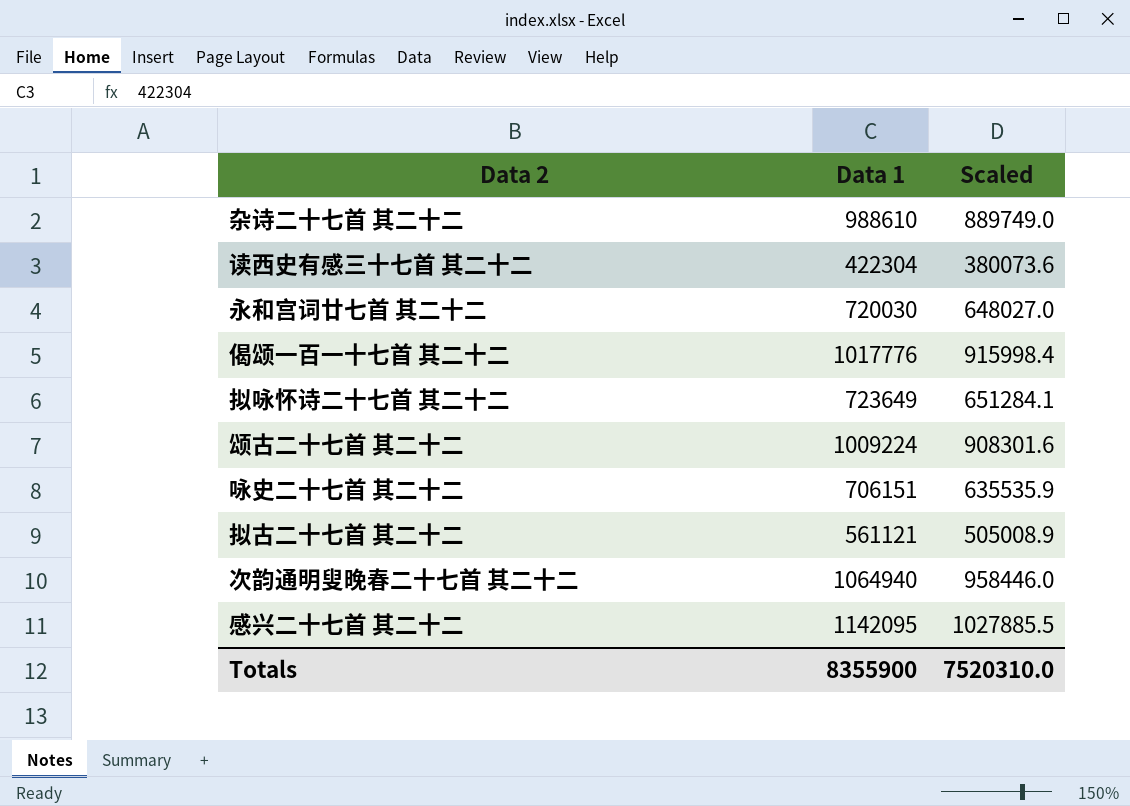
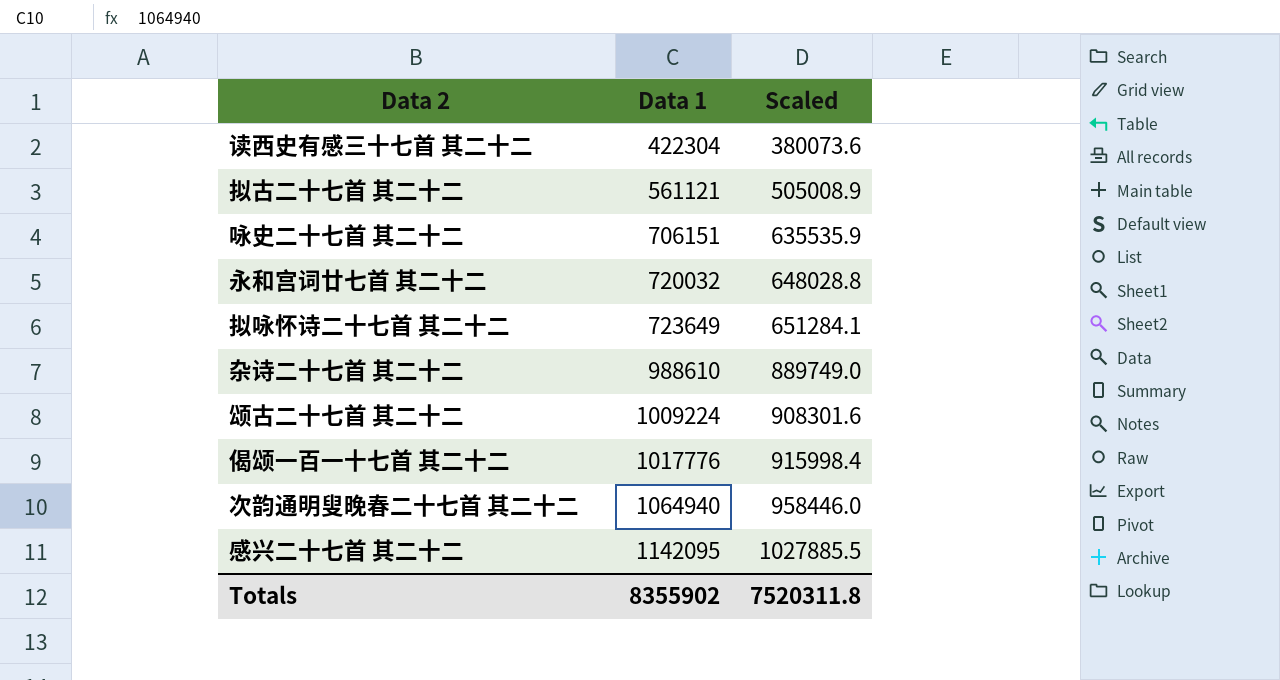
row order: none -> Data 1 ascending
永和宫词廿七首 其二十二 | Data 1: 720030 -> 720032
永和宫词廿七首 其二十二 | Scaled: 648027.0 -> 648028.8
Totals | Data 1: 8355900 -> 8355902
Totals | Scaled: 7520310.0 -> 7520311.8

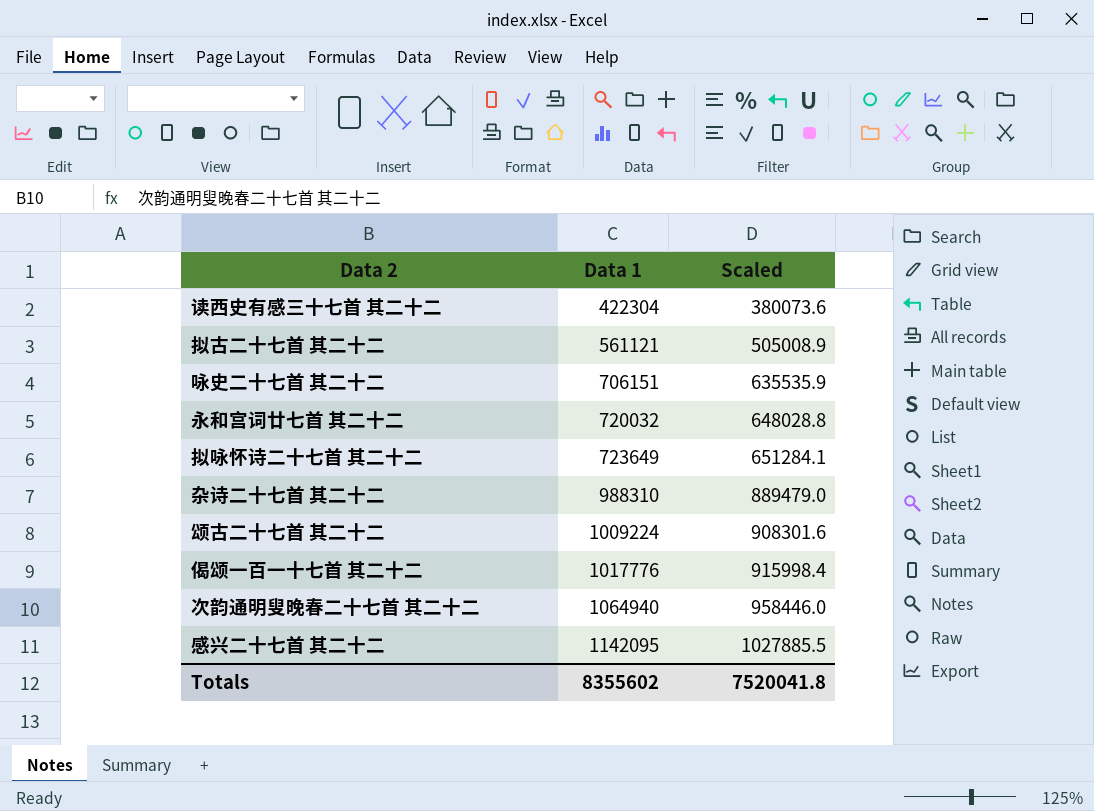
杂诗二十七首 其二十二 | Data 1: 988610 -> 988310
杂诗二十七首 其二十二 | Scaled: 889749.0 -> 889479.0
Totals | Data 1: 8355902 -> 8355602
Totals | Scaled: 7520311.8 -> 7520041.8

